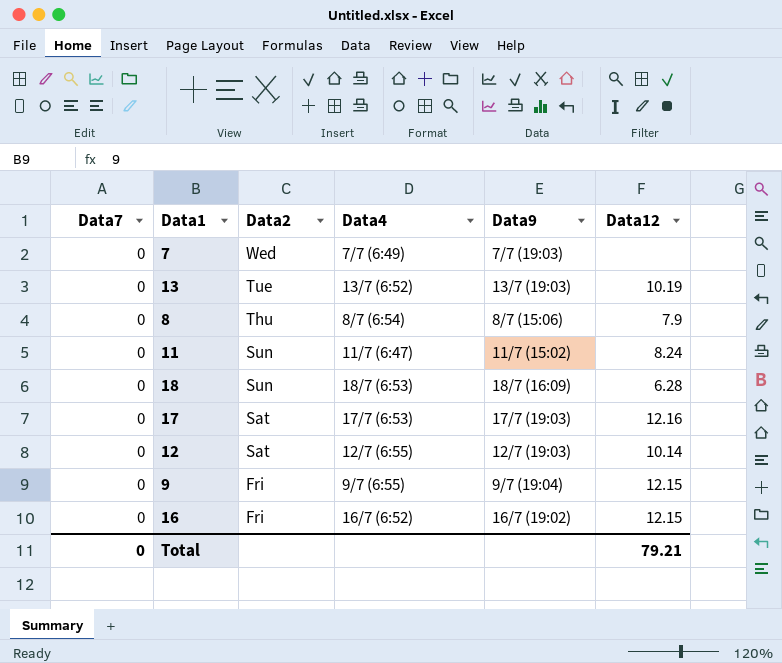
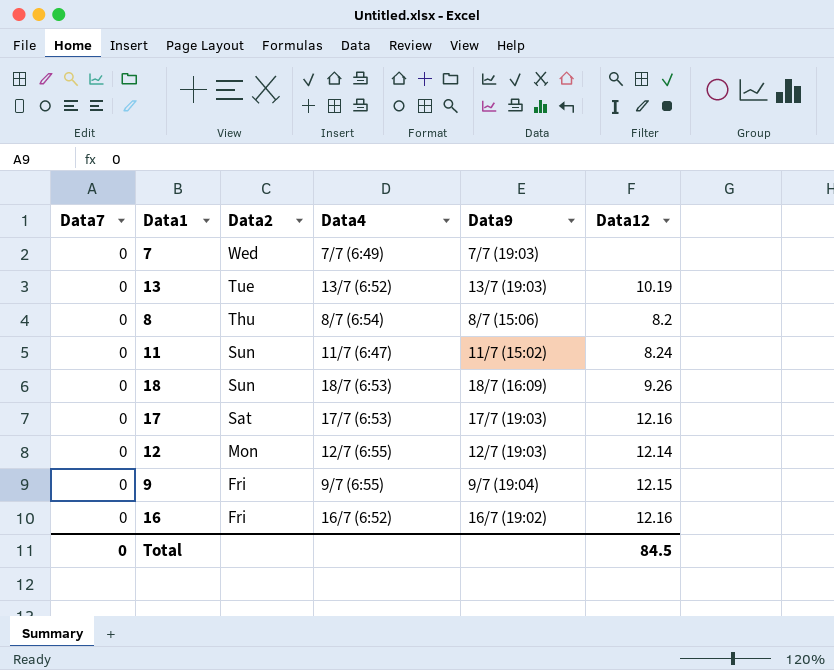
8 | Data12: 7.9 -> 8.2
18 | Data12: 6.28 -> 9.26
12 | Data2: Sat -> Mon
12 | Data12: 10.14 -> 12.14
16 | Data12: 12.15 -> 12.16
Total | Data12: 79.21 -> 84.5

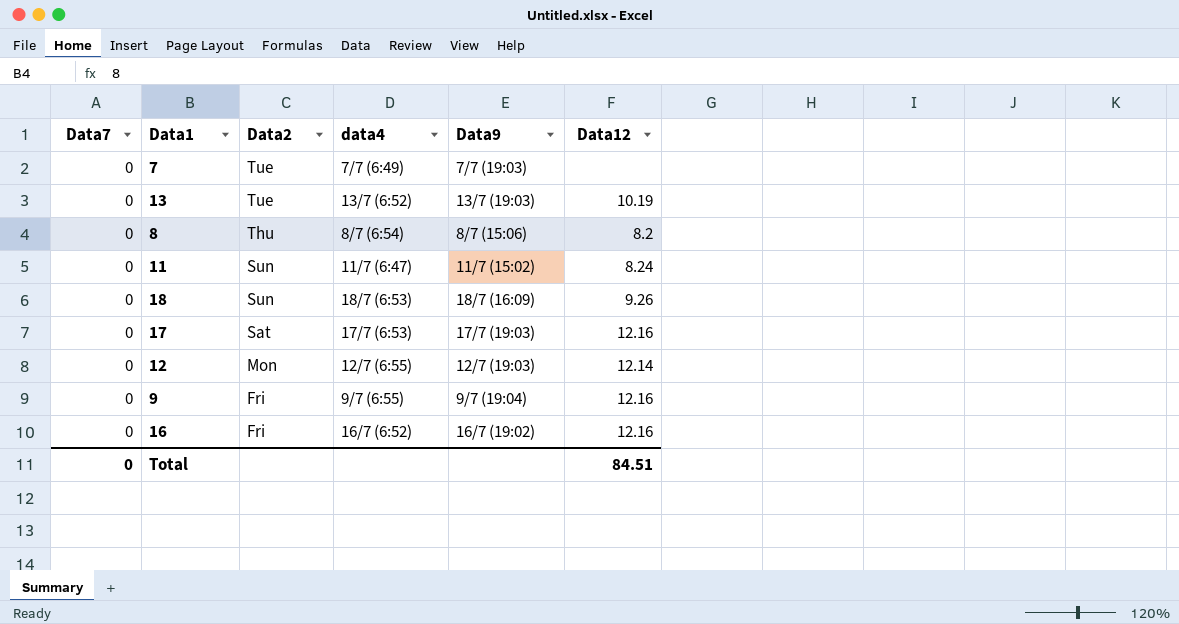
column name: Data4 -> data4
7 | Data2: Wed -> Tue
9 | Data12: 12.15 -> 12.16
Total | Data12: 84.5 -> 84.51

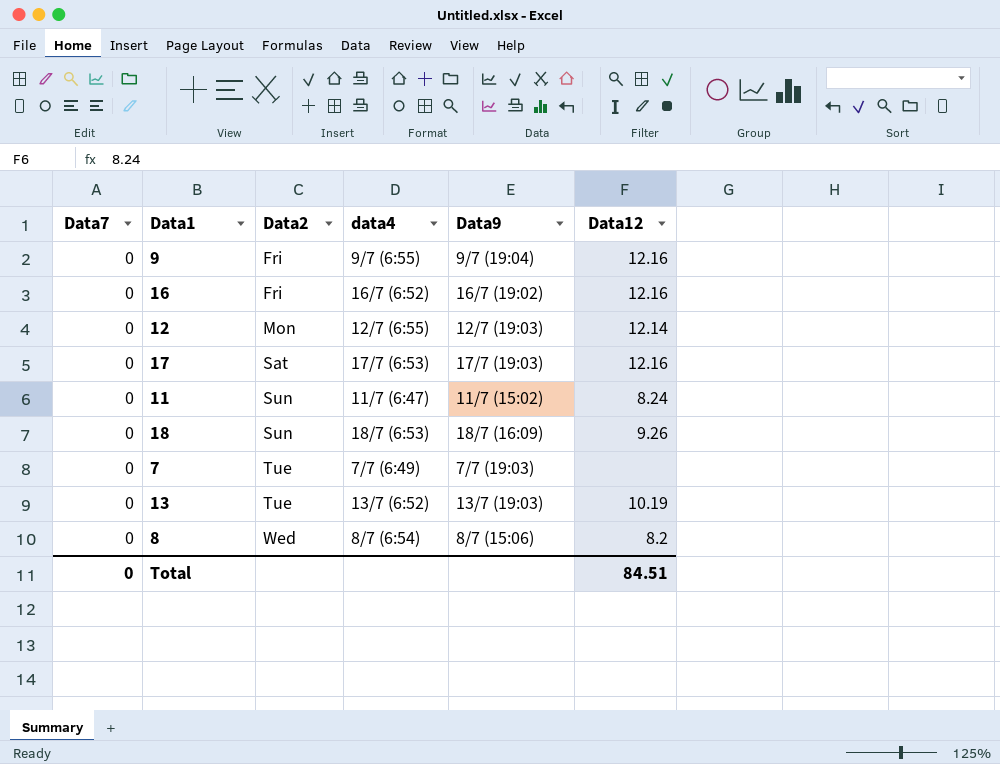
row order: Data2 descending -> Data2 ascending
8 | Data2: Thu -> Wed

